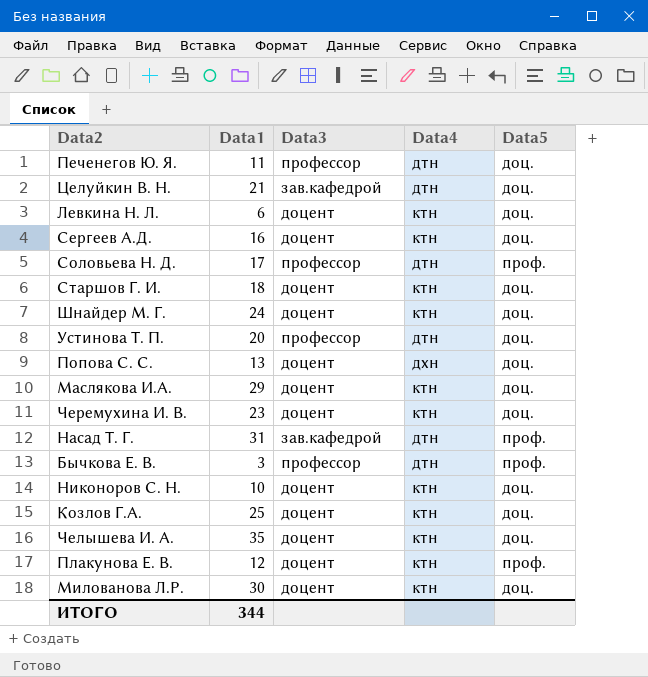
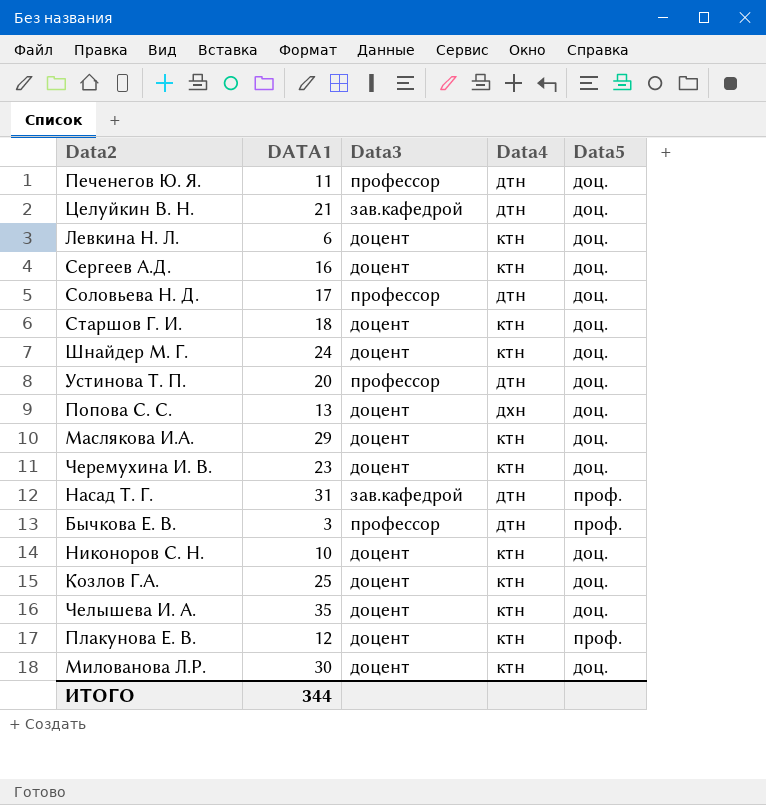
column name: Data1 -> DATA1
Соловьева Н. Д. | Data5: проф. -> доц.

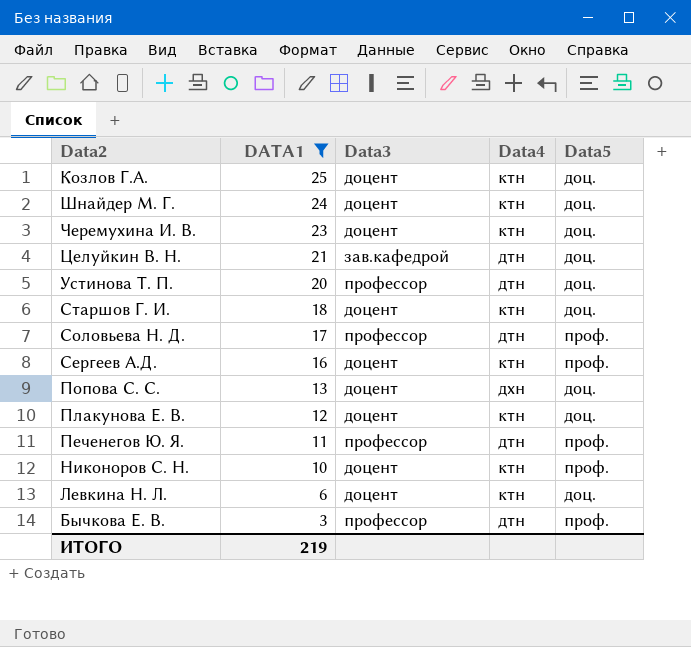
filter: none -> DATA1 <= 25
row order: none -> DATA1 descending
Соловьева Н. Д. | Data5: доц. -> проф.
Сергеев А.Д. | Data5: доц. -> проф.
Плакунова Е. В. | Data5: проф. -> доц.
Печенегов Ю. Я. | Data5: доц. -> проф.
Никоноров С. Н. | Data5: доц. -> проф.
ИТОГО | DATA1: 344 -> 219

